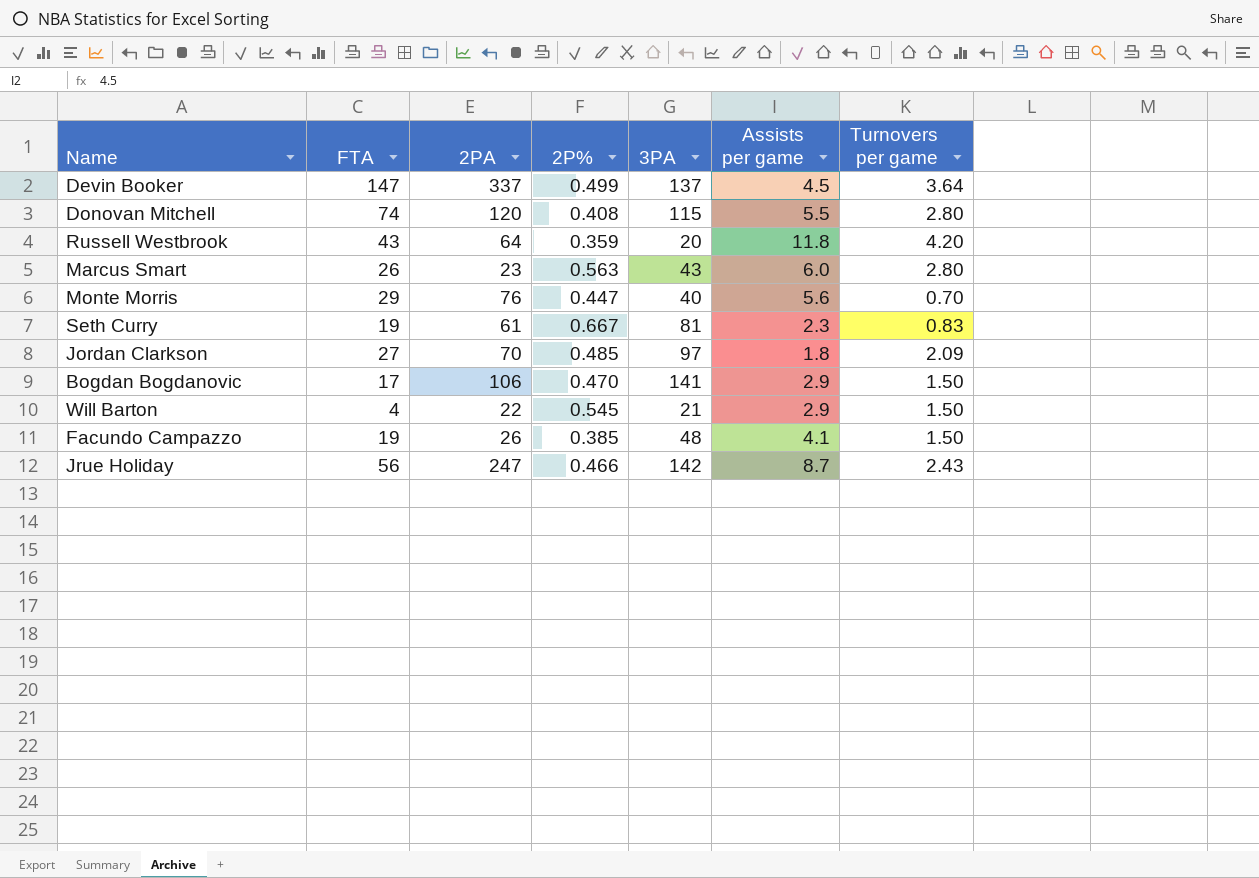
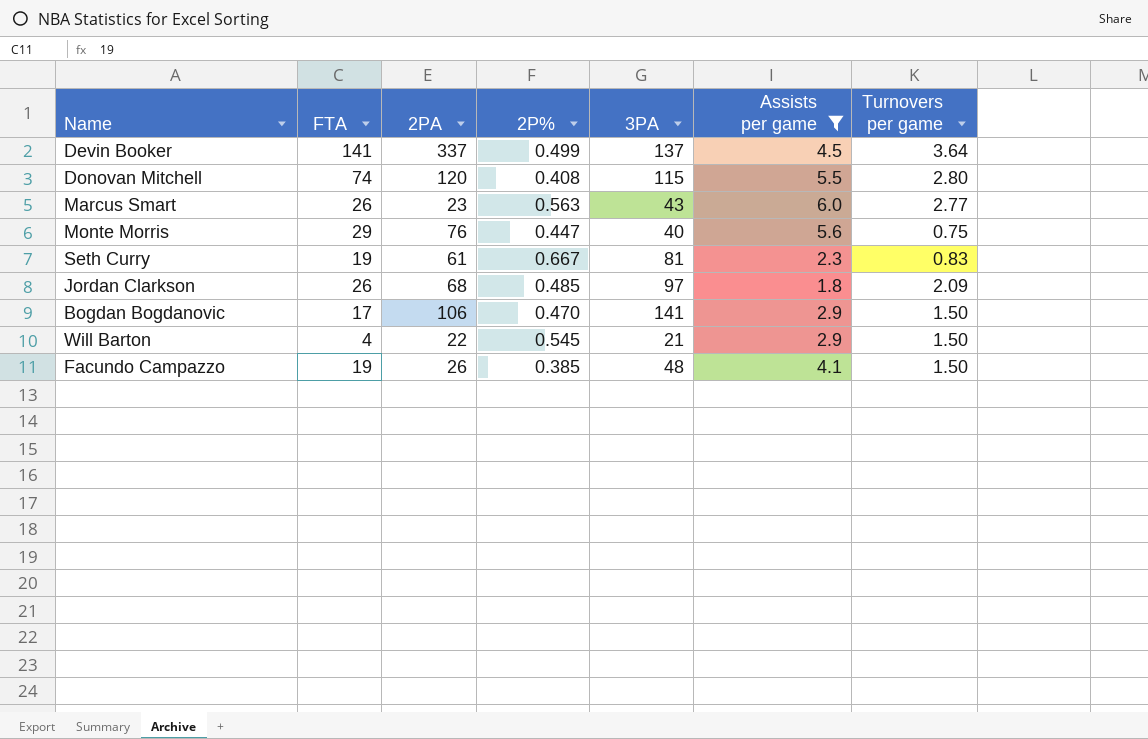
filter: none -> Assists per game <= 6.0
Devin Booker | FTA: 147 -> 141
Marcus Smart | Turnovers per game: 2.80 -> 2.77
Monte Morris | Turnovers per game: 0.70 -> 0.75
Jordan Clarkson | FTA: 27 -> 26
Jordan Clarkson | 2PA: 70 -> 68

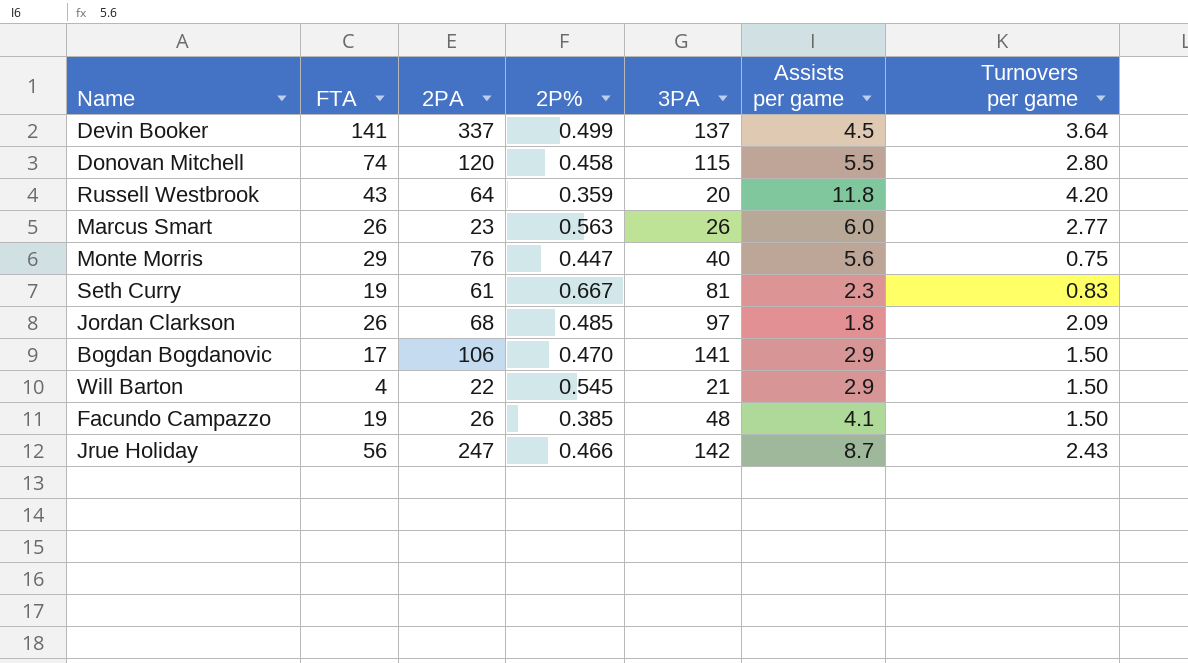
filter: Assists per game <= 6.0 -> none
Donovan Mitchell | 2P%: 0.408 -> 0.458
Marcus Smart | 3PA: 43 -> 26

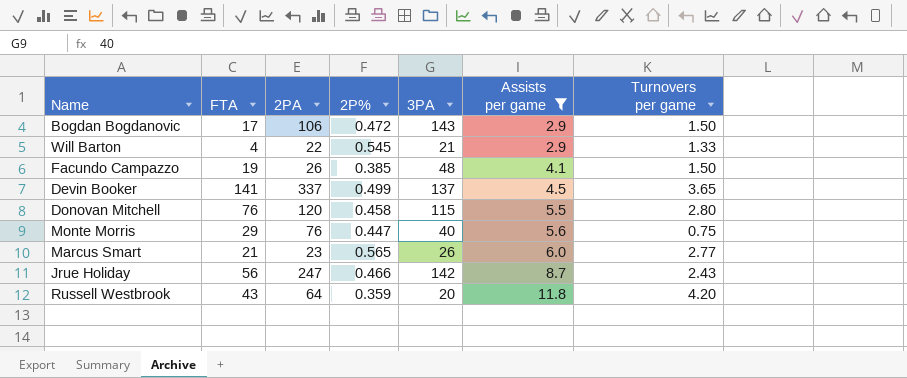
filter: none -> Assists per game >= 2.9
row order: none -> Assists per game ascending
Bogdan Bogdanovic | 2P%: 0.470 -> 0.472
Bogdan Bogdanovic | 3PA: 141 -> 143
Will Barton | Turnovers per game: 1.50 -> 1.33
Devin Booker | Turnovers per game: 3.64 -> 3.65
Donovan Mitchell | FTA: 74 -> 76
Marcus Smart | FTA: 26 -> 21
Marcus Smart | 2P%: 0.563 -> 0.565

